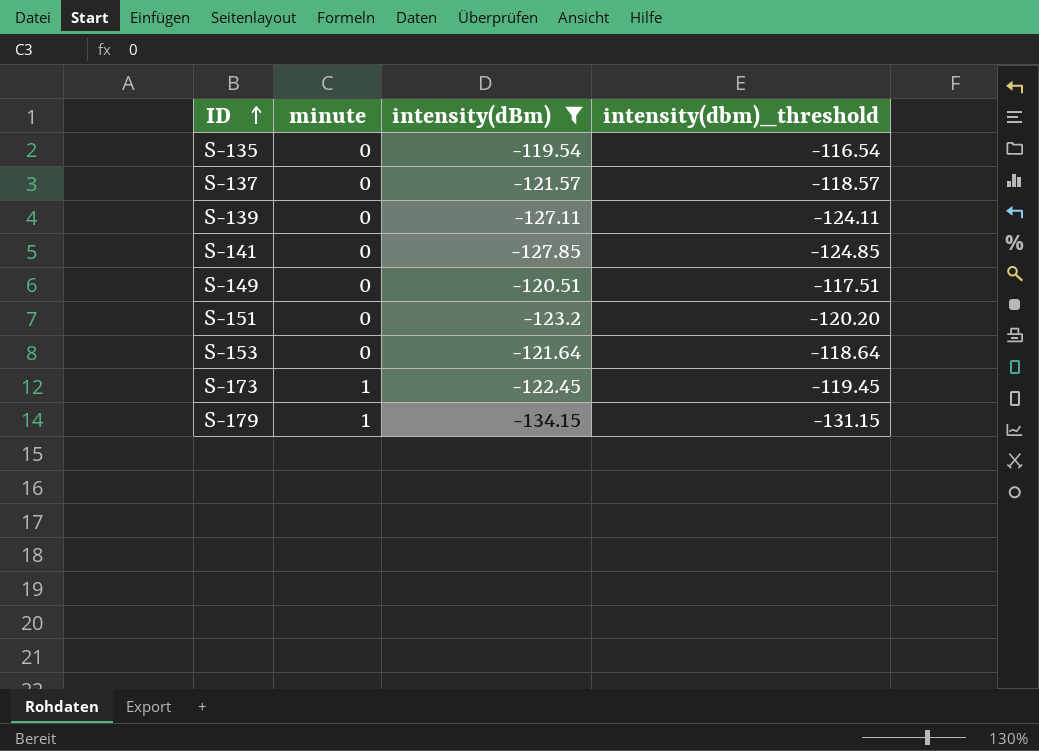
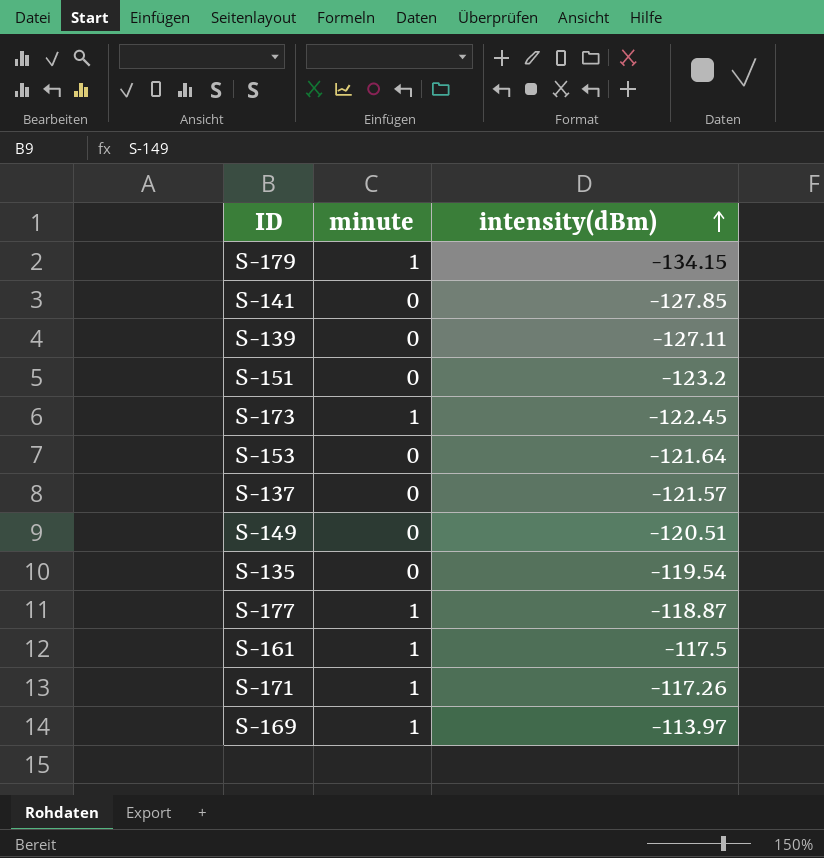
filter: intensity(dBm) <= -119.54 -> none
row order: ID ascending -> intensity(dBm) ascending
column intensity(dbm)_threshold | formula: [intensity(dBm)] + 3 -> none

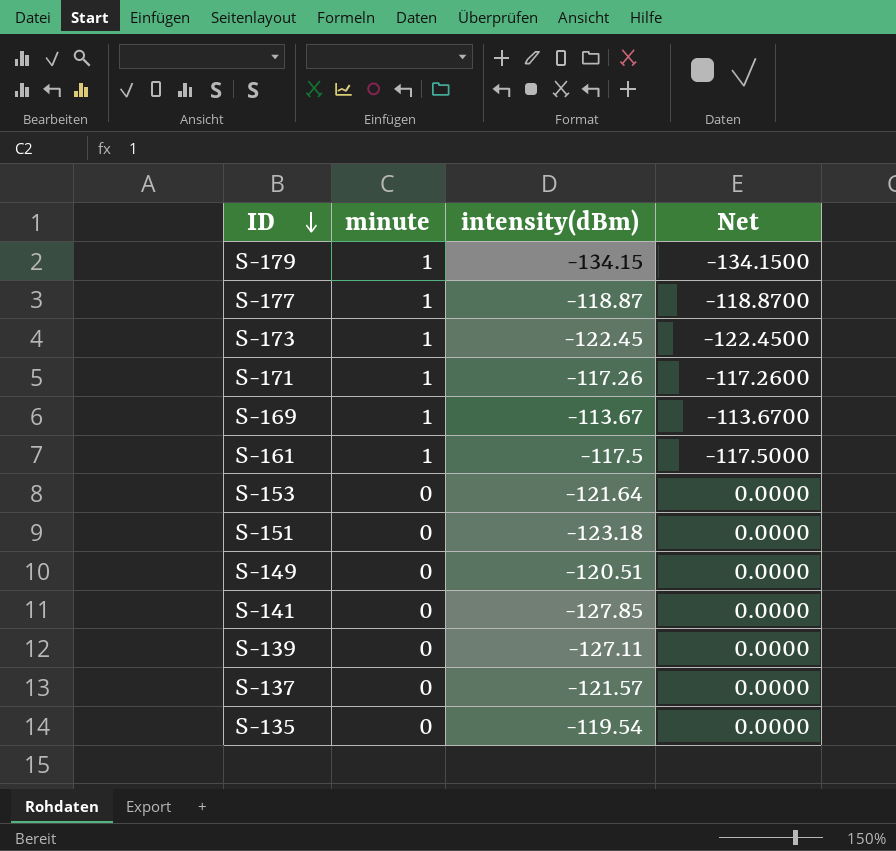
row order: intensity(dBm) ascending -> ID descending
column Net | formula: none -> [minute] * [intensity(dBm)]
S-169 | intensity(dBm): -113.97 -> -113.67
S-151 | intensity(dBm): -123.2 -> -123.18

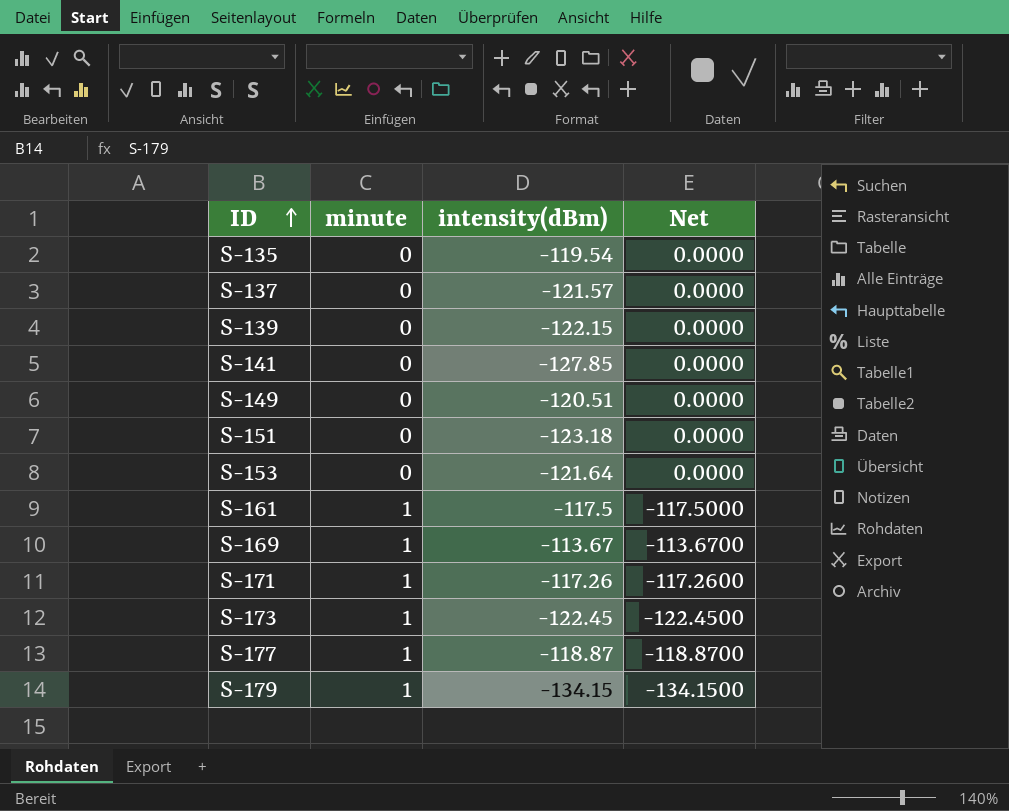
row order: ID descending -> ID ascending
S-139 | intensity(dBm): -127.11 -> -122.15

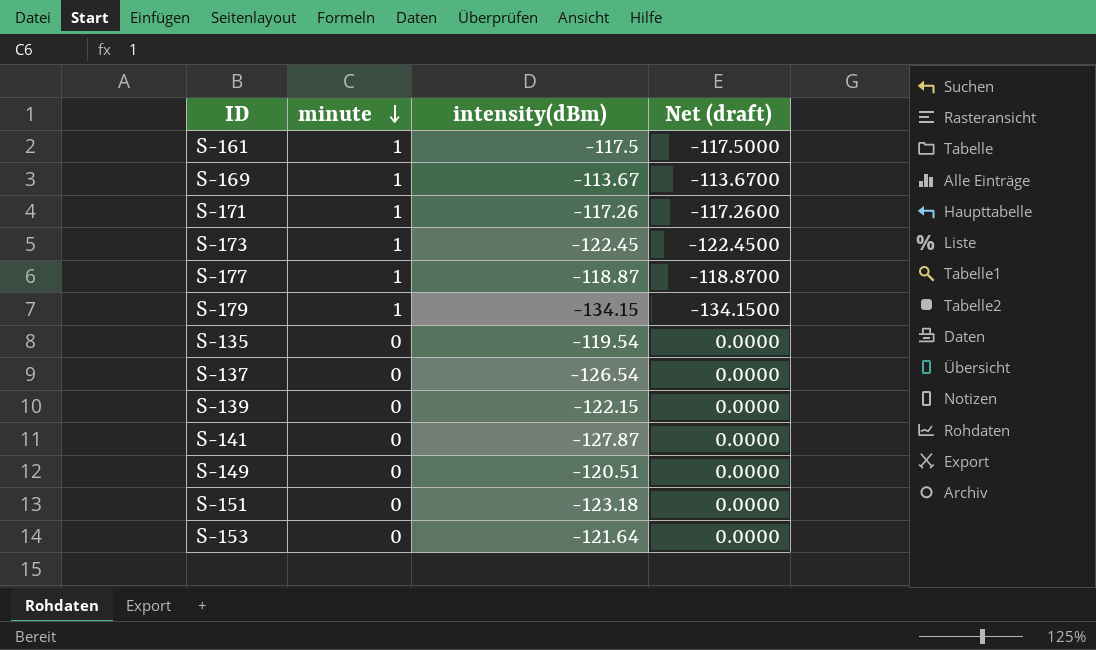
row order: ID ascending -> minute descending
column name: Net -> Net (draft)
S-137 | intensity(dBm): -121.57 -> -126.54
S-141 | intensity(dBm): -127.85 -> -127.87

